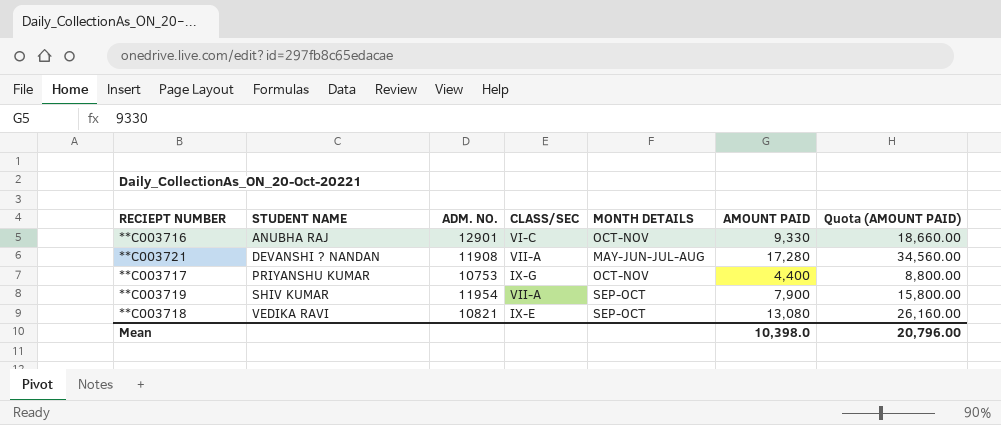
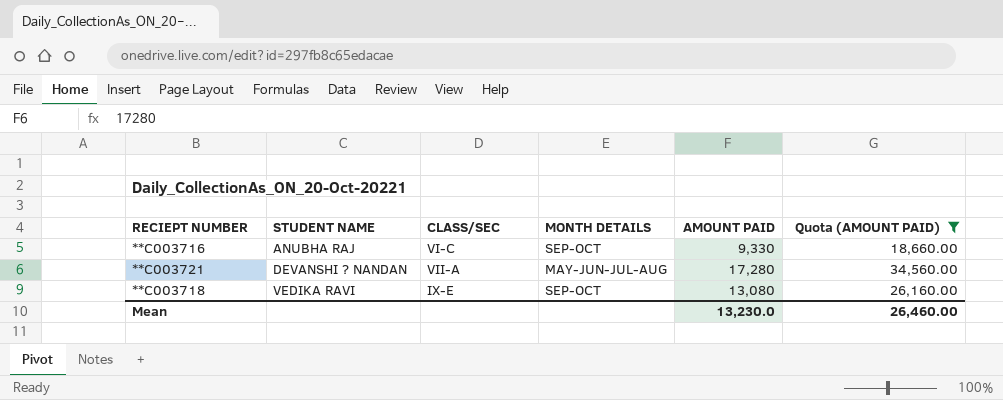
filter: none -> Quota (AMOUNT PAID) >= 18,660.00
column ADM. NO. | position: 3 -> none
**C003716 | MONTH DETAILS: OCT-NOV -> SEP-OCT
Mean | AMOUNT PAID: 10,398.0 -> 13,230.0
Mean | Quota (AMOUNT PAID): 20,796.00 -> 26,460.00

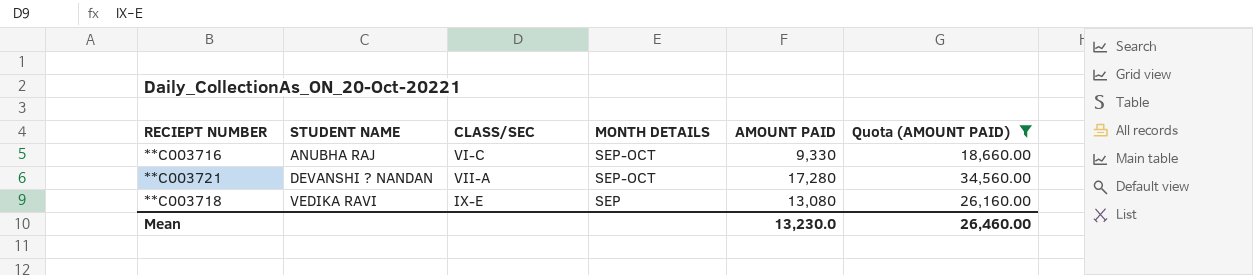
**C003721 | MONTH DETAILS: MAY-JUN-JUL-AUG -> SEP-OCT
**C003718 | MONTH DETAILS: SEP-OCT -> SEP

